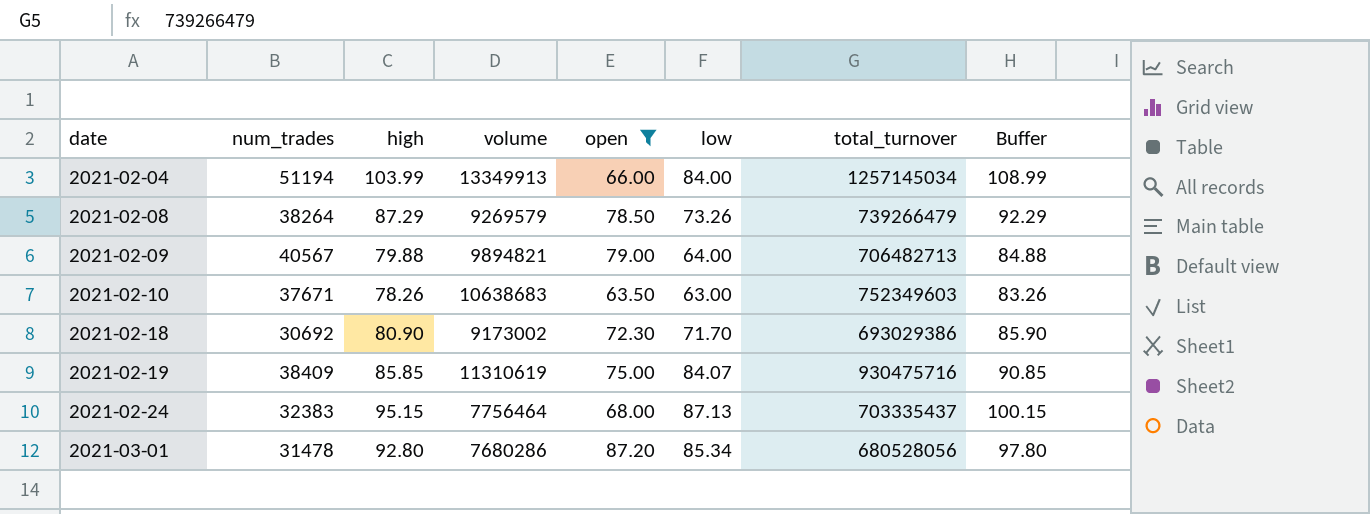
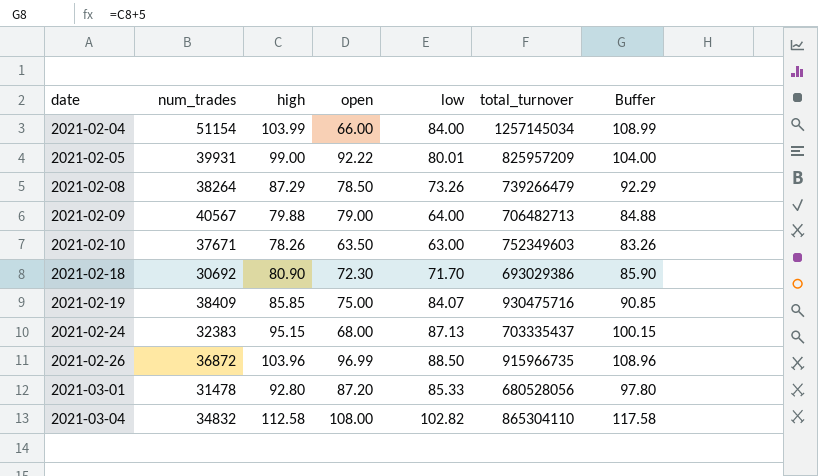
filter: open <= 87.20 -> none
column volume | position: 4 -> none
2021-02-04 | num_trades: 51194 -> 51154
2021-03-01 | low: 85.34 -> 85.33

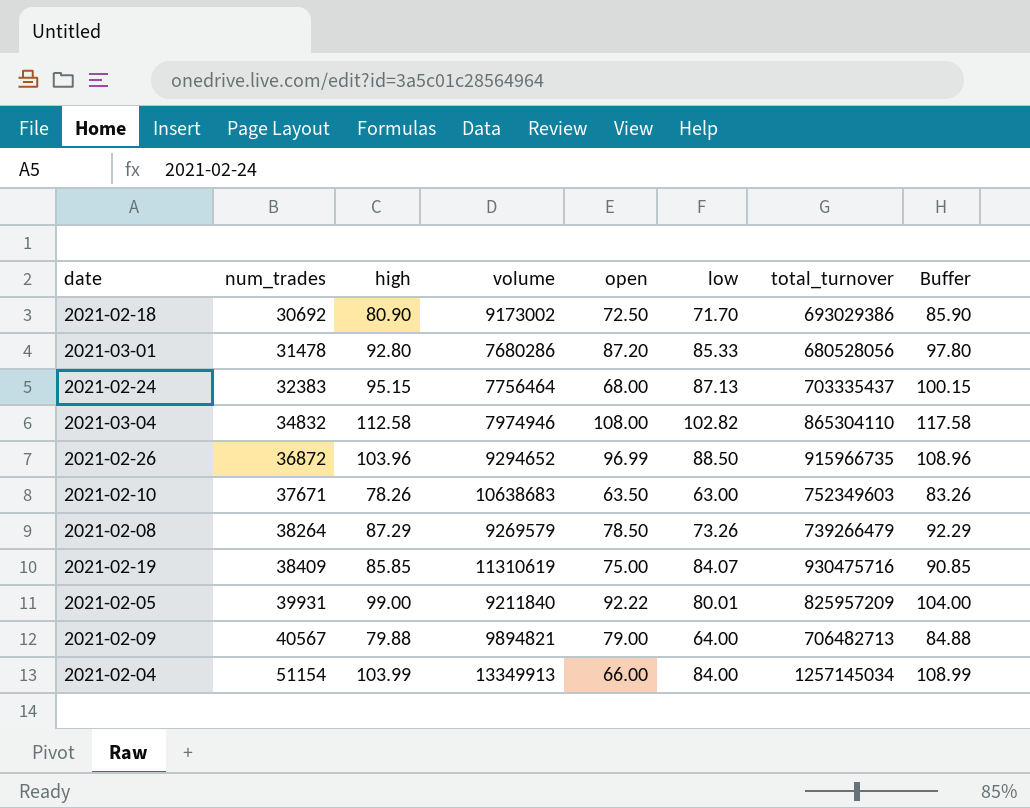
row order: date ascending -> num_trades ascending
column volume | position: none -> 4
2021-02-18 | open: 72.30 -> 72.50

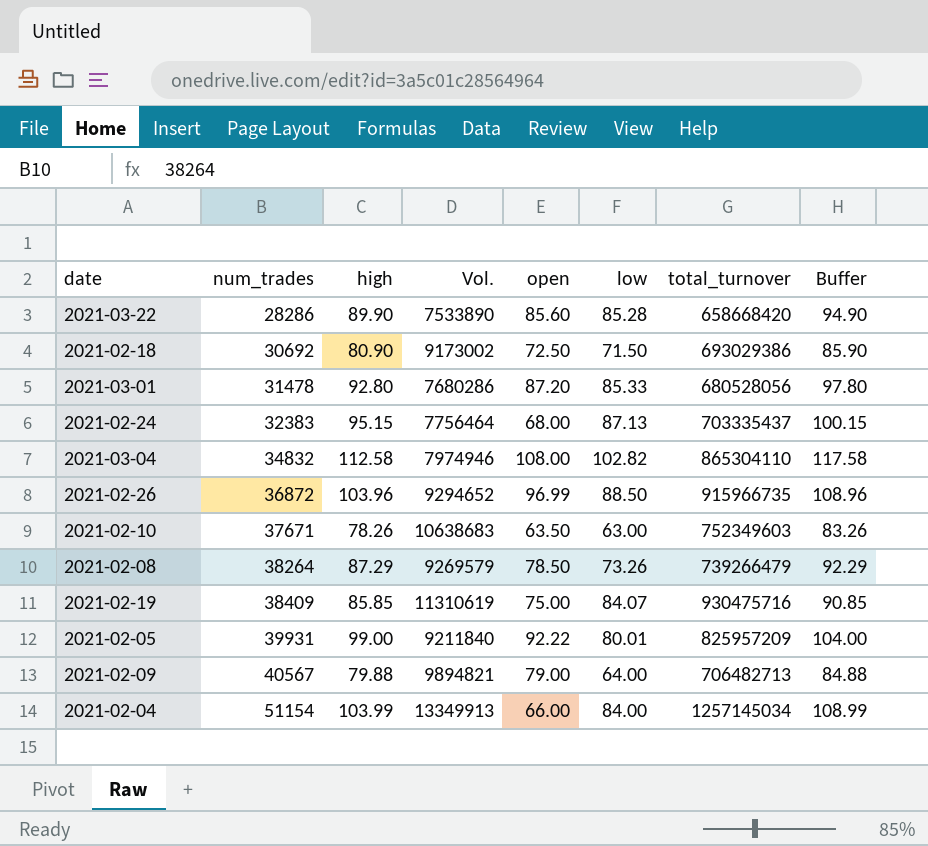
column name: volume -> Vol.
row 2021-03-22: none -> 28286 | 89.90 | 7533890 | 85.60 | 85.28 | 658668420 | 94.90
2021-02-18 | low: 71.70 -> 71.50

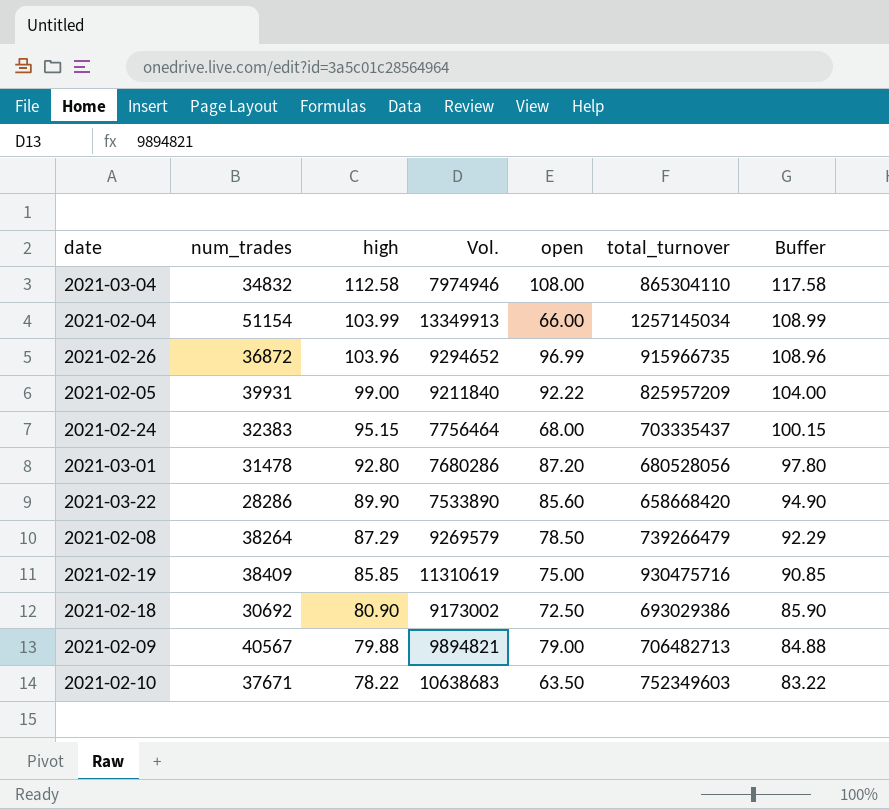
row order: num_trades ascending -> high descending
column low | position: 6 -> none
2021-02-10 | high: 78.26 -> 78.22
2021-02-10 | Buffer: 83.26 -> 83.22

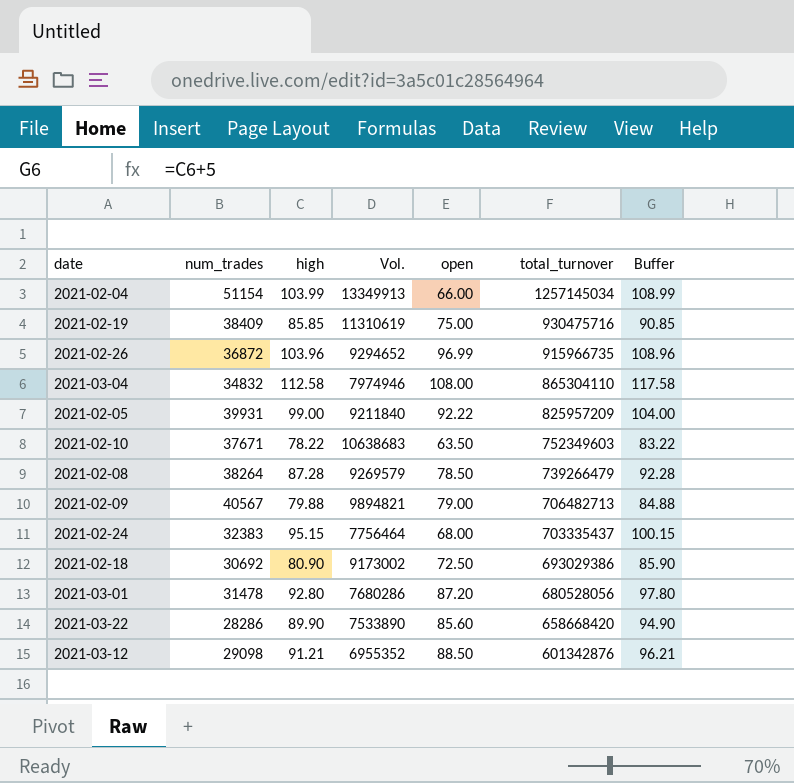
row order: high descending -> total_turnover descending
2021-02-08 | high: 87.29 -> 87.28
2021-02-08 | Buffer: 92.29 -> 92.28
row 2021-03-12: none -> 29098 | 91.21 | 6955352 | 88.50 | 601342876 | 96.21

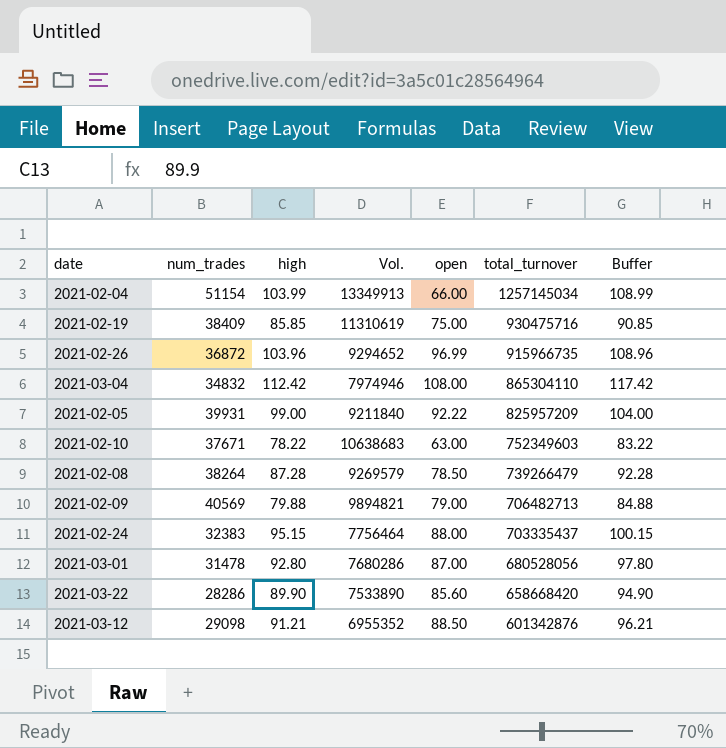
row 2021-02-18: 30692 | 80.90 | 9173002 | 72.50 | 693029386 | 85.90 -> none
2021-03-04 | high: 112.58 -> 112.42
2021-03-04 | Buffer: 117.58 -> 117.42
2021-02-10 | open: 63.50 -> 63.00
2021-02-09 | num_trades: 40567 -> 40569
2021-02-24 | open: 68.00 -> 88.00
2021-03-01 | open: 87.20 -> 87.00

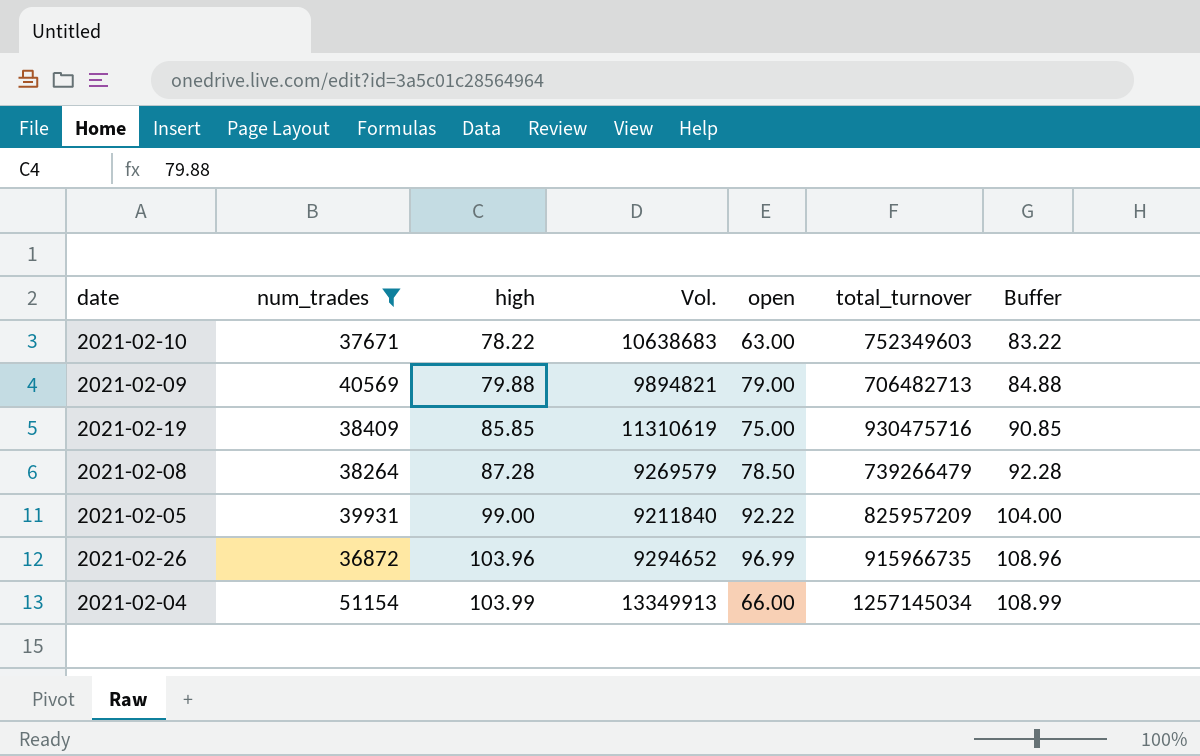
filter: none -> num_trades >= 36872
row order: total_turnover descending -> high ascending

